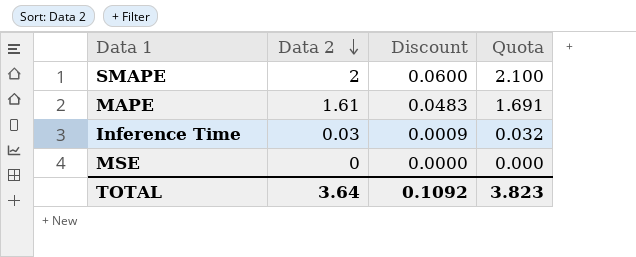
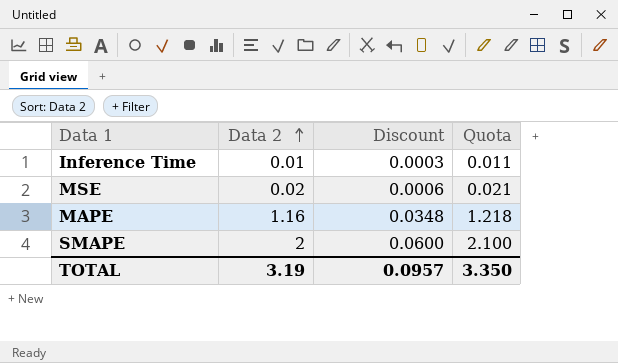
row order: Data 2 descending -> Data 2 ascending
Inference Time | Data 2: 0.03 -> 0.01
Inference Time | Discount: 0.0009 -> 0.0003
Inference Time | Quota: 0.032 -> 0.011
MSE | Data 2: 0 -> 0.02
MSE | Discount: 0.0000 -> 0.0006
MSE | Quota: 0.000 -> 0.021
MAPE | Data 2: 1.61 -> 1.16
MAPE | Discount: 0.0483 -> 0.0348
MAPE | Quota: 1.691 -> 1.218
TOTAL | Data 2: 3.64 -> 3.19
TOTAL | Discount: 0.1092 -> 0.0957
TOTAL | Quota: 3.823 -> 3.350

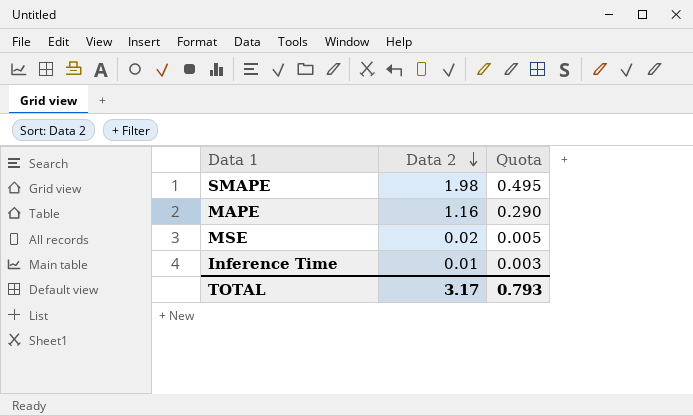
row order: Data 2 ascending -> Data 2 descending
column Discount | formula: [Data 2] * 0.03 -> none
column Quota | formula: [Data 2] * 1.05 -> [Data 2] * 0.25
SMAPE | Data 2: 2 -> 1.98
TOTAL | Data 2: 3.19 -> 3.17
TOTAL | Quota: 3.350 -> 0.793

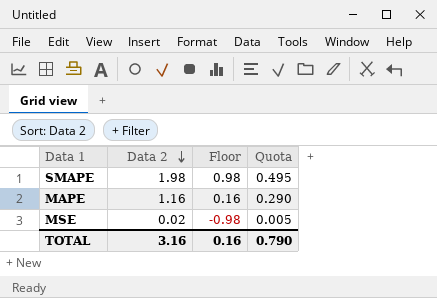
column Floor | formula: none -> [Data 2] - 1
row Inference Time: 0.01 | 0.003 -> none
TOTAL | Data 2: 3.17 -> 3.16
TOTAL | Quota: 0.793 -> 0.790

